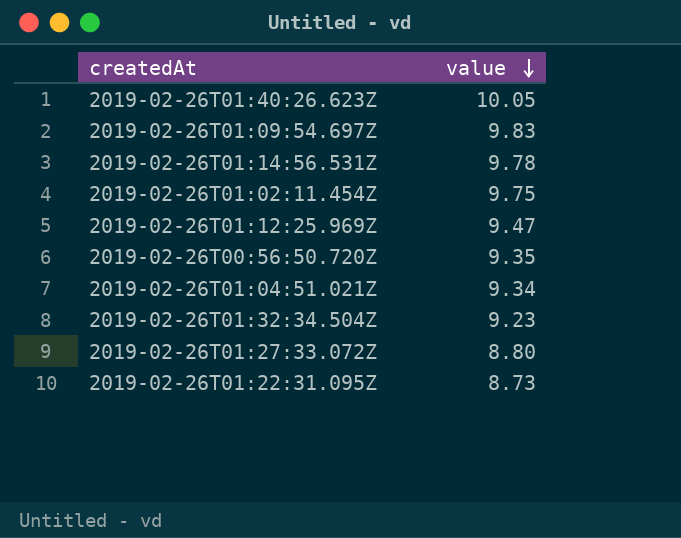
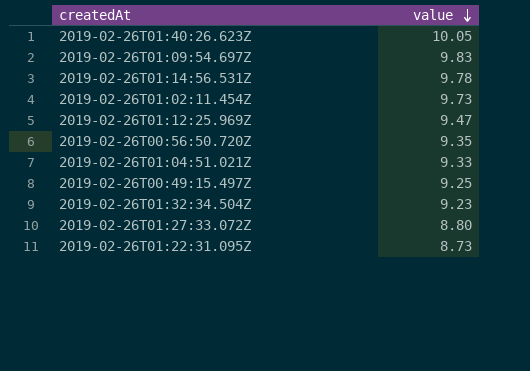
2019-02-26T01:02:11.454Z | value: 9.75 -> 9.73
2019-02-26T01:04:51.021Z | value: 9.34 -> 9.33
row 2019-02-26T00:49:15.497Z: none -> 9.25

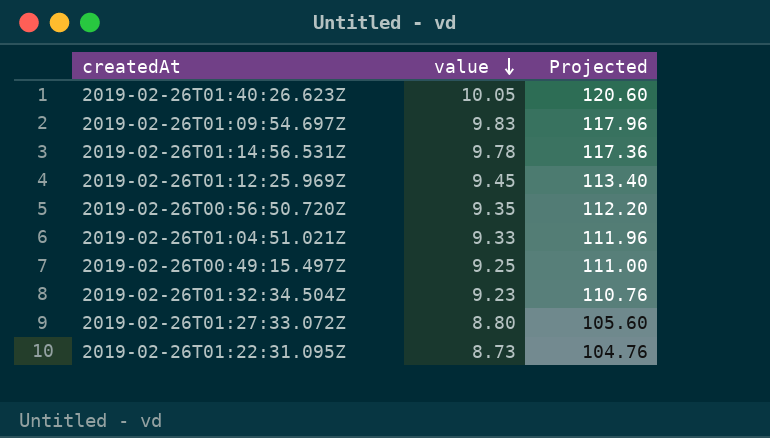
column Projected | formula: none -> [value] * 12
row 2019-02-26T01:02:11.454Z: 9.73 -> none
2019-02-26T01:12:25.969Z | value: 9.47 -> 9.45

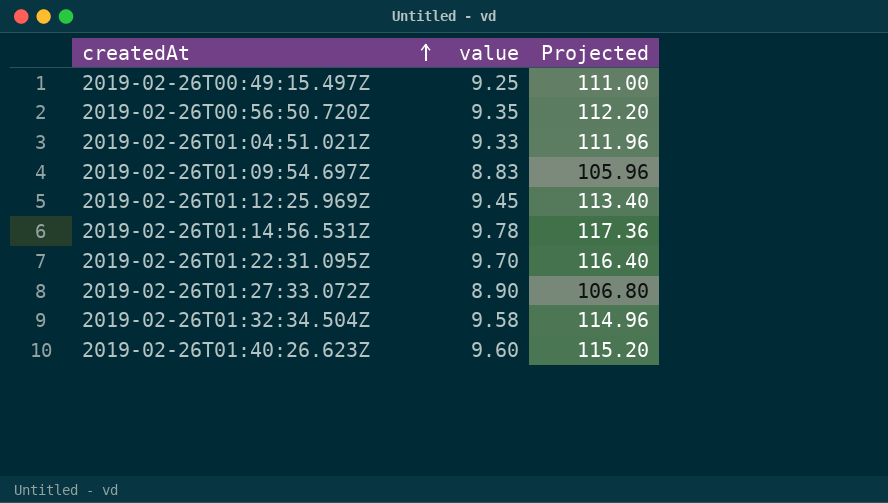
row order: value descending -> createdAt ascending
2019-02-26T01:09:54.697Z | value: 9.83 -> 8.83
2019-02-26T01:09:54.697Z | Projected: 117.96 -> 105.96
2019-02-26T01:22:31.095Z | value: 8.73 -> 9.70
2019-02-26T01:22:31.095Z | Projected: 104.76 -> 116.40
2019-02-26T01:27:33.072Z | value: 8.80 -> 8.90
2019-02-26T01:27:33.072Z | Projected: 105.60 -> 106.80
2019-02-26T01:32:34.504Z | value: 9.23 -> 9.58
2019-02-26T01:32:34.504Z | Projected: 110.76 -> 114.96
2019-02-26T01:40:26.623Z | value: 10.05 -> 9.60
2019-02-26T01:40:26.623Z | Projected: 120.60 -> 115.20

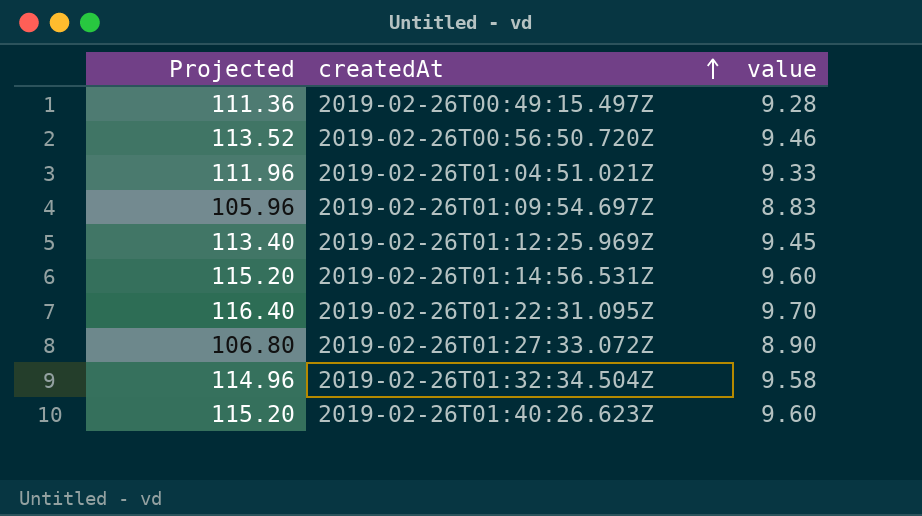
column Projected | position: 3 -> 1
2019-02-26T00:49:15.497Z | Projected: 111.00 -> 111.36
2019-02-26T00:49:15.497Z | value: 9.25 -> 9.28
2019-02-26T00:56:50.720Z | Projected: 112.20 -> 113.52
2019-02-26T00:56:50.720Z | value: 9.35 -> 9.46
2019-02-26T01:14:56.531Z | Projected: 117.36 -> 115.20
2019-02-26T01:14:56.531Z | value: 9.78 -> 9.60

